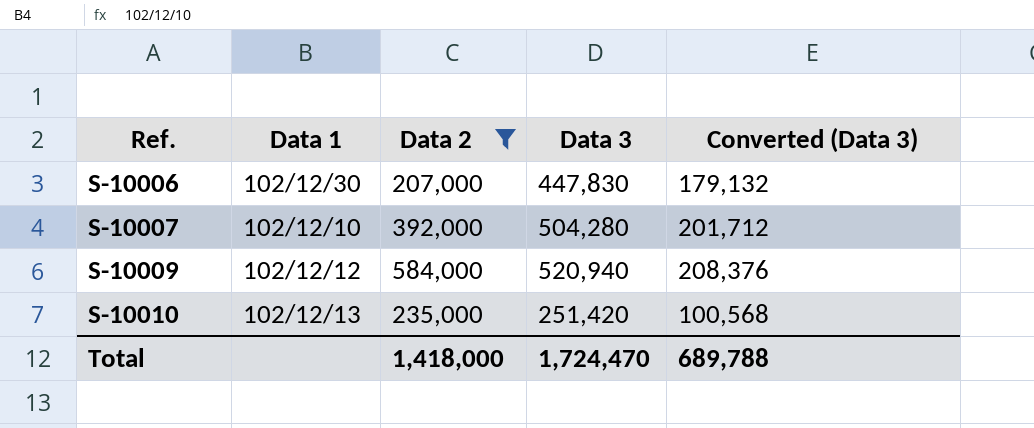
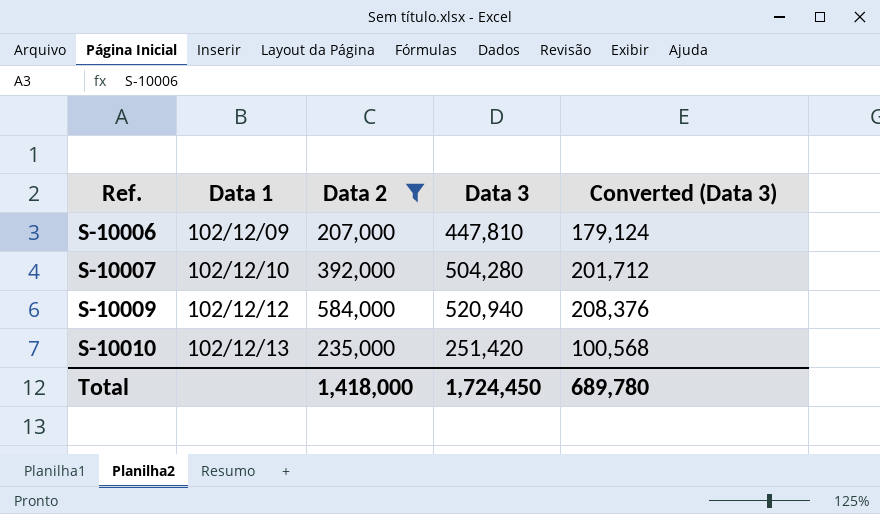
S-10006 | Data 1: 102/12/30 -> 102/12/09
S-10006 | Data 3: 447,830 -> 447,810
S-10006 | Converted (Data 3): 179,132 -> 179,124
Total | Data 3: 1,724,470 -> 1,724,450
Total | Converted (Data 3): 689,788 -> 689,780

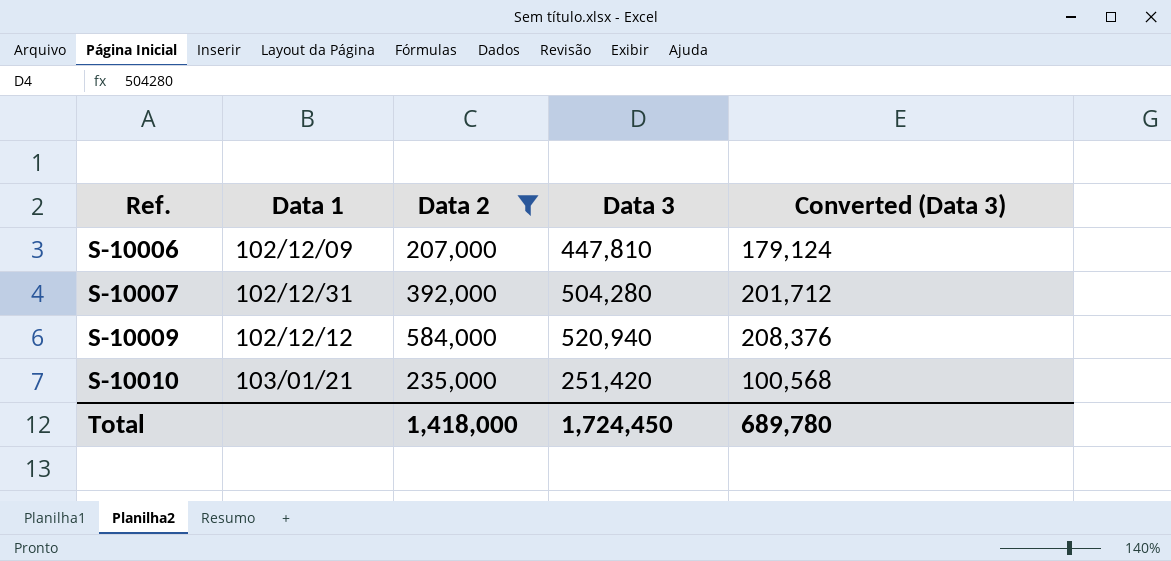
S-10007 | Data 1: 102/12/10 -> 102/12/31
S-10010 | Data 1: 102/12/13 -> 103/01/21

